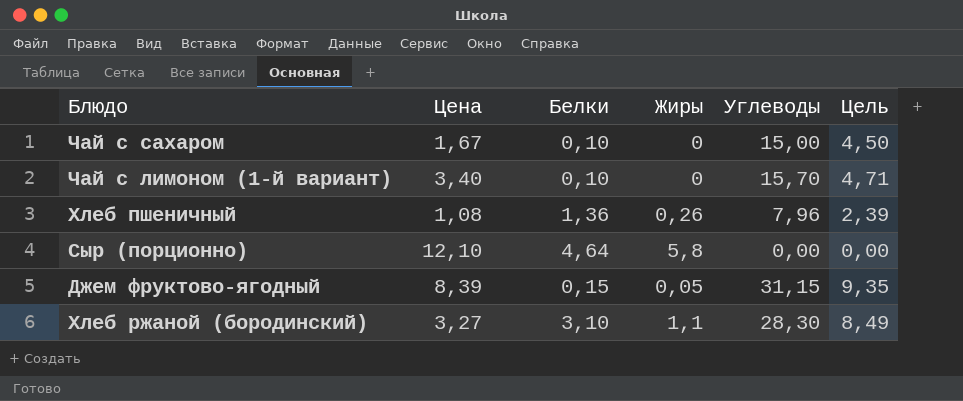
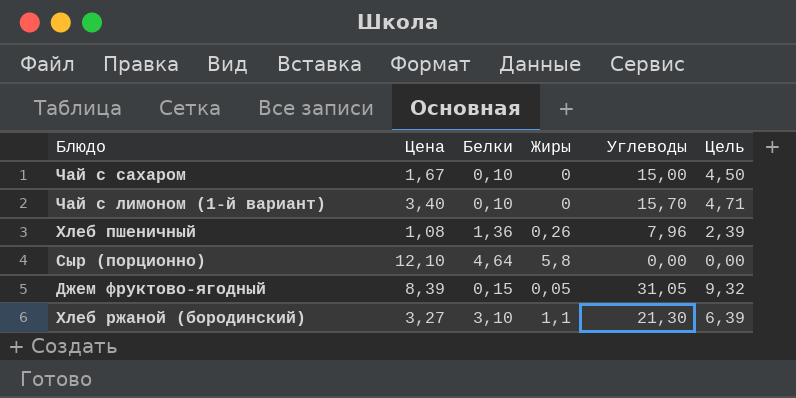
Джем фруктово-ягодный | Углеводы: 31,15 -> 31,05
Джем фруктово-ягодный | Цель: 9,35 -> 9,32
Хлеб ржаной (бородинский) | Углеводы: 28,30 -> 21,30
Хлеб ржаной (бородинский) | Цель: 8,49 -> 6,39

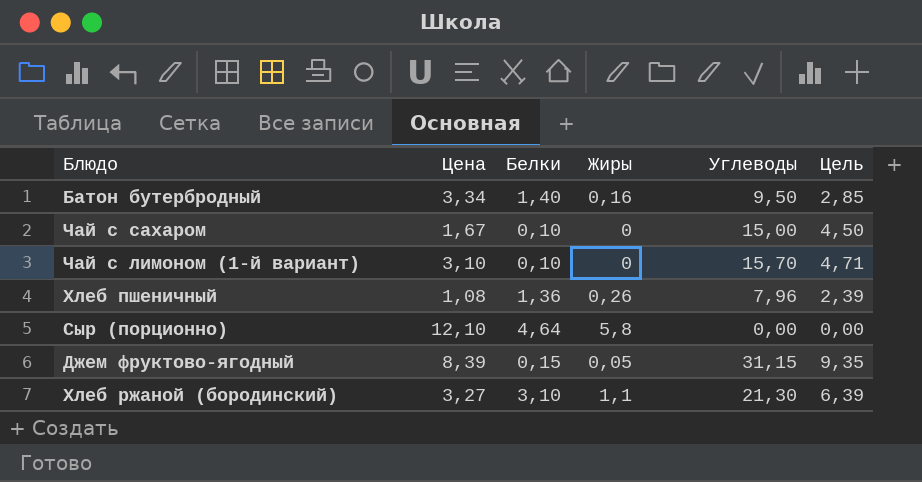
row Батон бутербродный: none -> 3,34 | 1,40 | 0,16 | 9,50 | 2,85
Чай с лимоном (1-й вариант) | Цена: 3,40 -> 3,10
Джем фруктово-ягодный | Углеводы: 31,05 -> 31,15
Джем фруктово-ягодный | Цель: 9,32 -> 9,35

